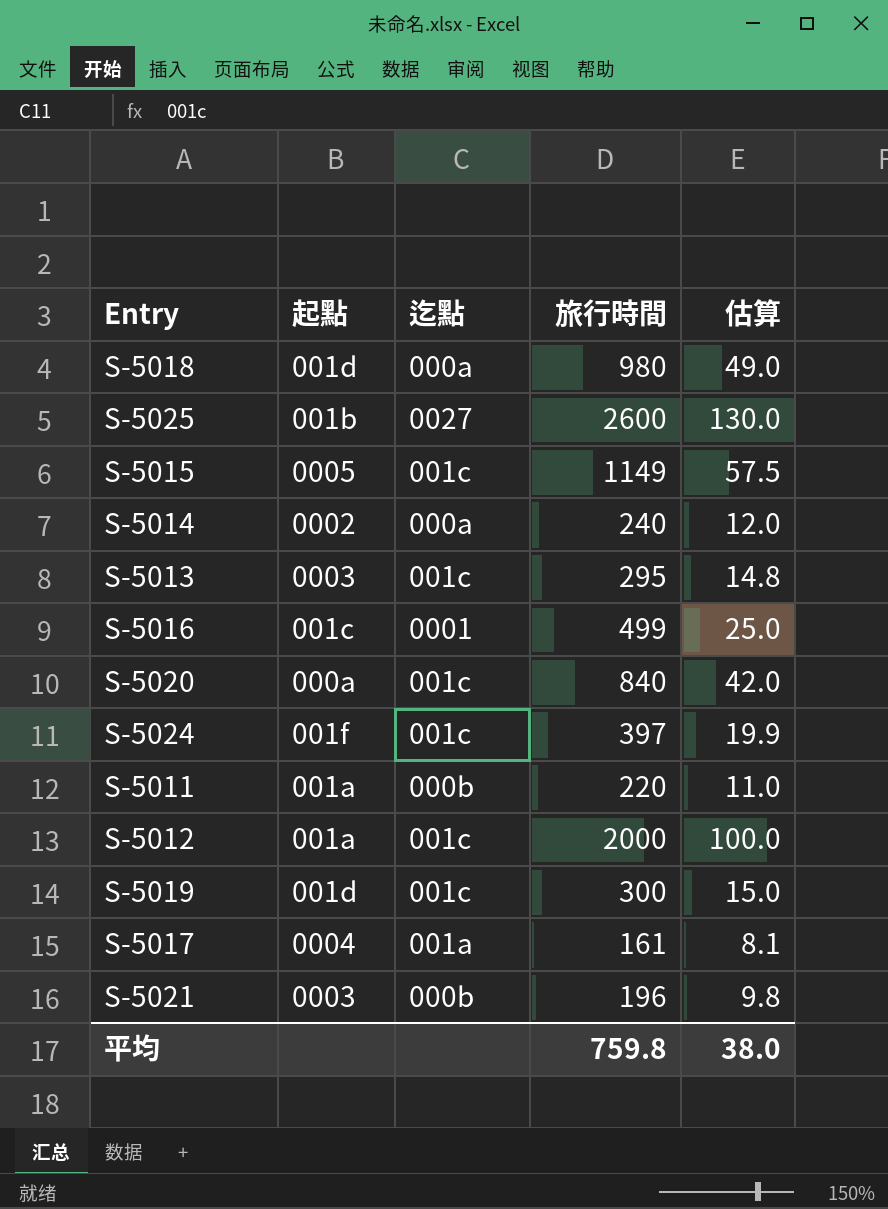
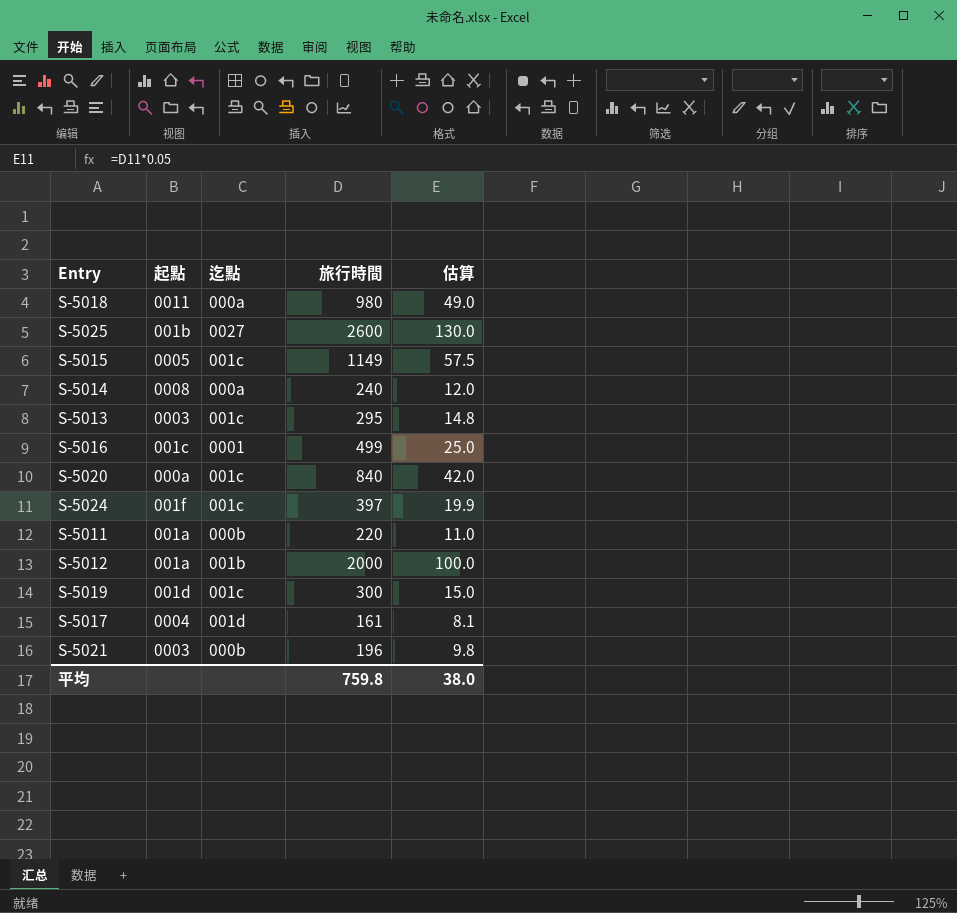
S-5018 | 起點: 001d -> 0011
S-5014 | 起點: 0002 -> 0008
S-5012 | 迄點: 001c -> 001b
S-5017 | 迄點: 001a -> 001d

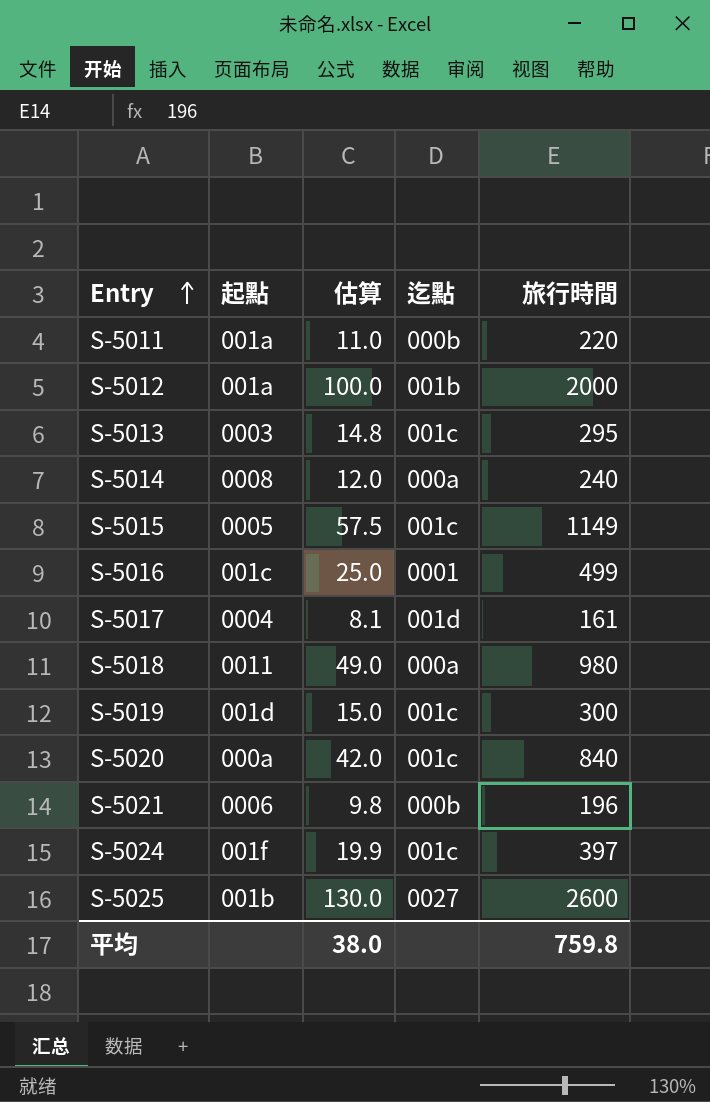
row order: none -> Entry ascending
column 估算 | position: 5 -> 3
S-5021 | 起點: 0003 -> 0006

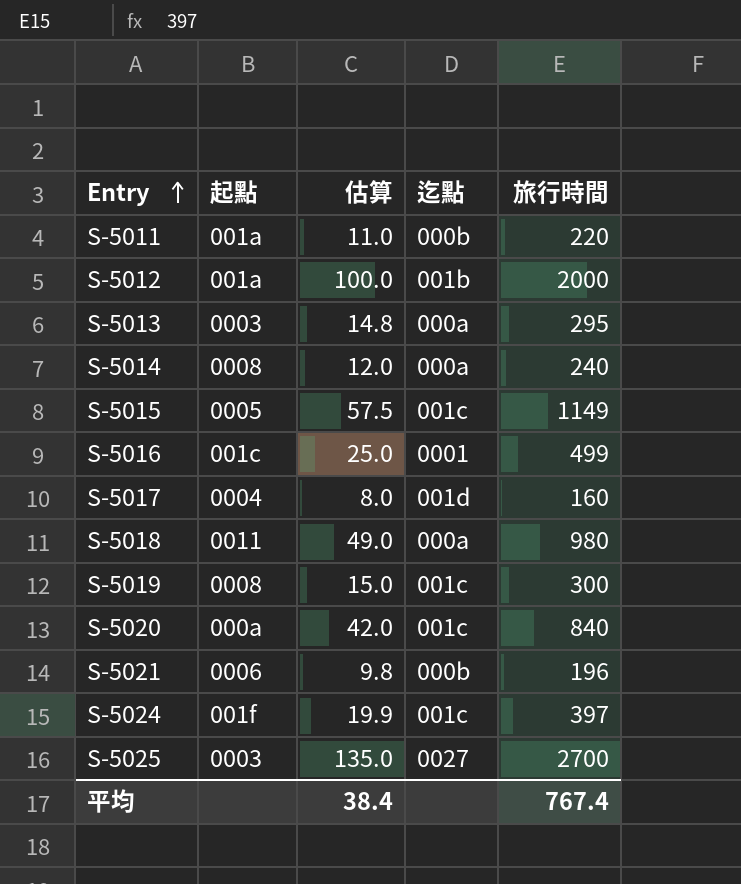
S-5013 | 迄點: 001c -> 000a
S-5017 | 估算: 8.1 -> 8.0
S-5017 | 旅行時間: 161 -> 160
S-5019 | 起點: 001d -> 0008
S-5025 | 起點: 001b -> 0003
S-5025 | 估算: 130.0 -> 135.0
S-5025 | 旅行時間: 2600 -> 2700
平均 | 估算: 38.0 -> 38.4
平均 | 旅行時間: 759.8 -> 767.4

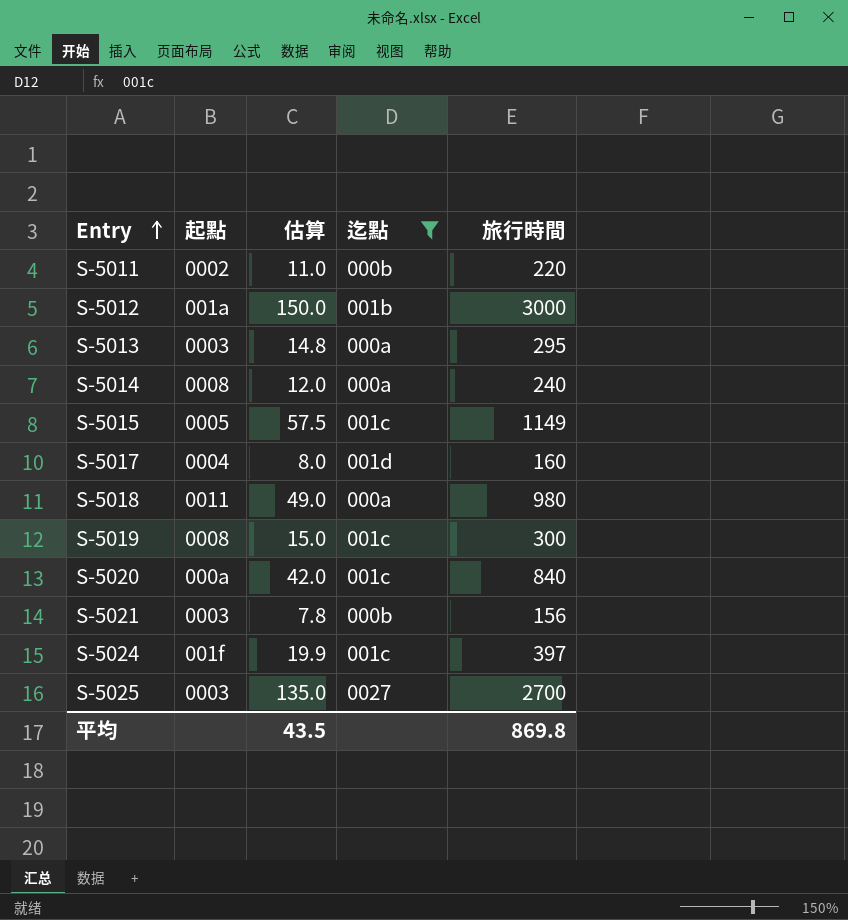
filter: none -> 迄點 != 0001
S-5011 | 起點: 001a -> 0002
S-5012 | 估算: 100.0 -> 150.0
S-5012 | 旅行時間: 2000 -> 3000
S-5021 | 起點: 0006 -> 0003
S-5021 | 估算: 9.8 -> 7.8
S-5021 | 旅行時間: 196 -> 156
平均 | 估算: 38.4 -> 43.5
平均 | 旅行時間: 767.4 -> 869.8

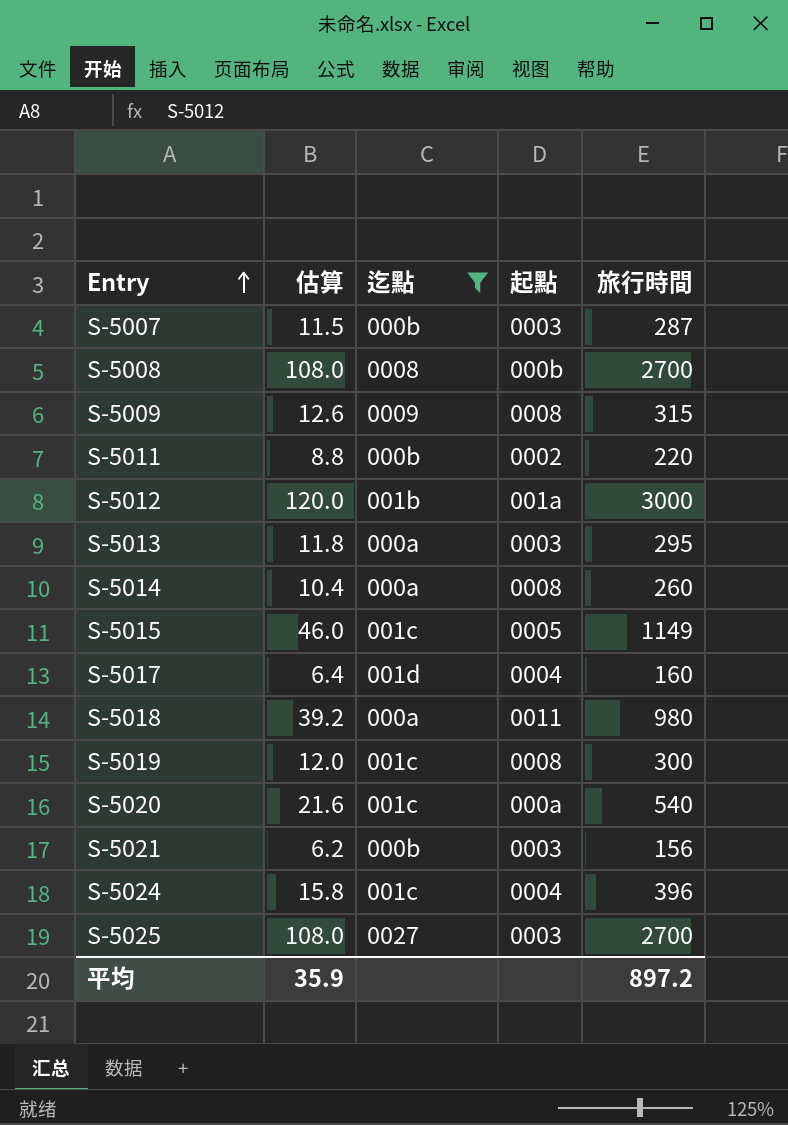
column 估算 | formula: [旅行時間] * 0.05 -> [旅行時間] * 0.04
column 起點 | position: 2 -> 4
row S-5007: none -> 11.5 | 000b | 0003 | 287
row S-5008: none -> 108.0 | 0008 | 000b | 2700
row S-5009: none -> 12.6 | 0009 | 0008 | 315
S-5014 | 旅行時間: 240 -> 260
S-5020 | 旅行時間: 840 -> 540
S-5024 | 起點: 001f -> 0004
S-5024 | 旅行時間: 397 -> 396
平均 | 估算: 43.5 -> 35.9
平均 | 旅行時間: 869.8 -> 897.2

